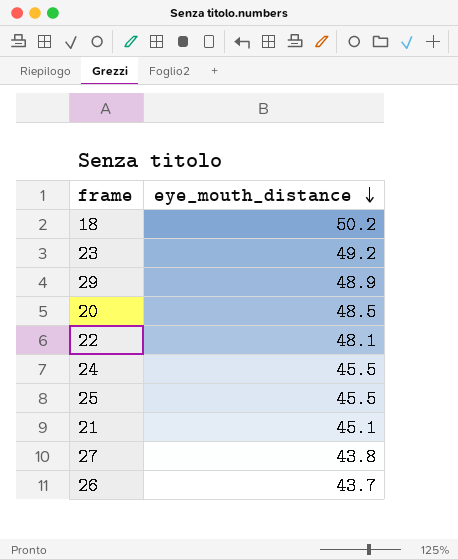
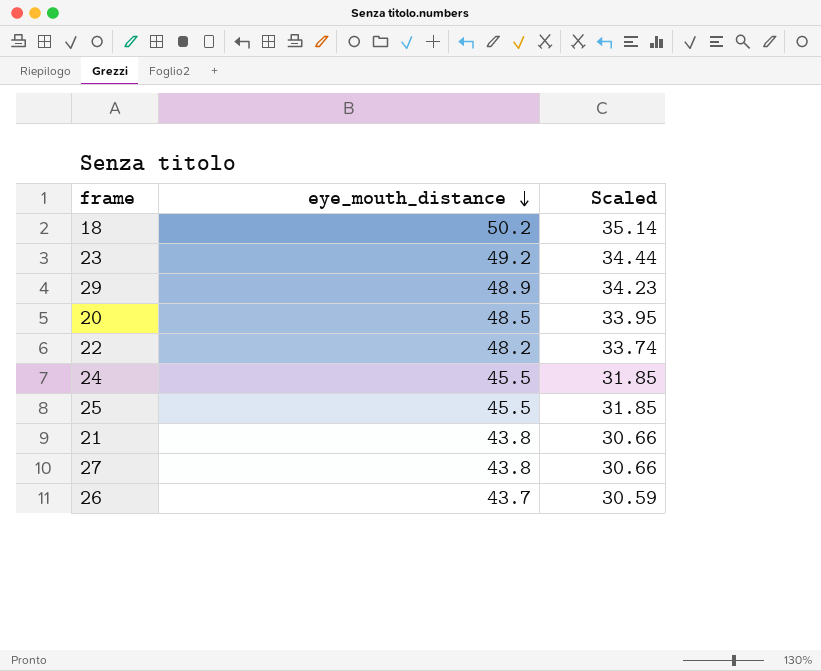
column Scaled | formula: none -> [eye_mouth_distance] * 0.7
22 | eye_mouth_distance: 48.1 -> 48.2
21 | eye_mouth_distance: 45.1 -> 43.8

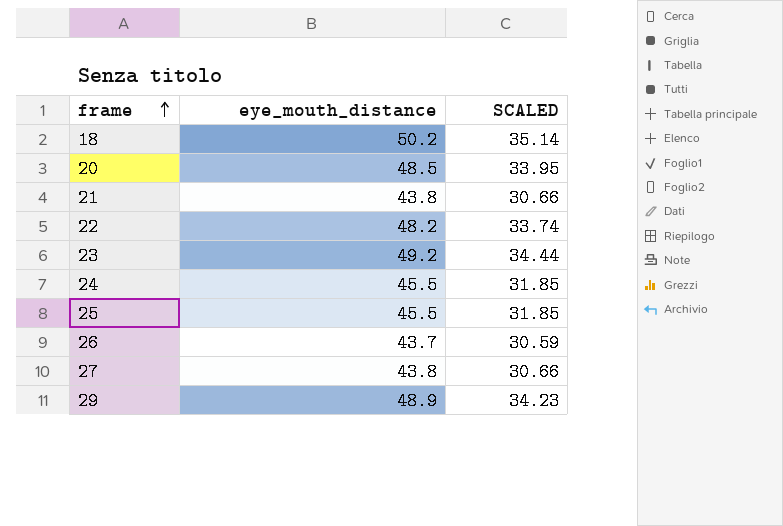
row order: eye_mouth_distance descending -> frame ascending
column name: Scaled -> SCALED

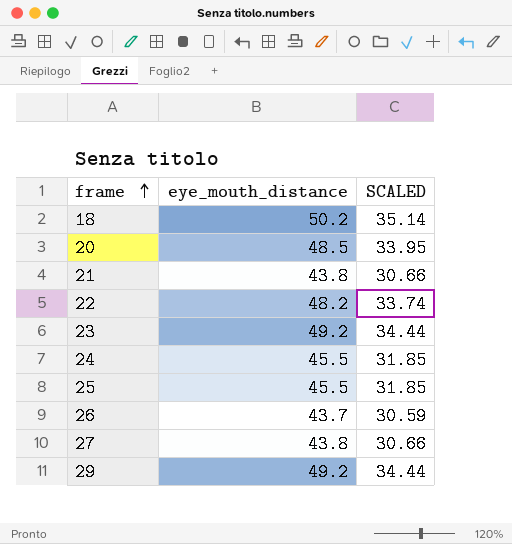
29 | eye_mouth_distance: 48.9 -> 49.2
29 | SCALED: 34.23 -> 34.44

